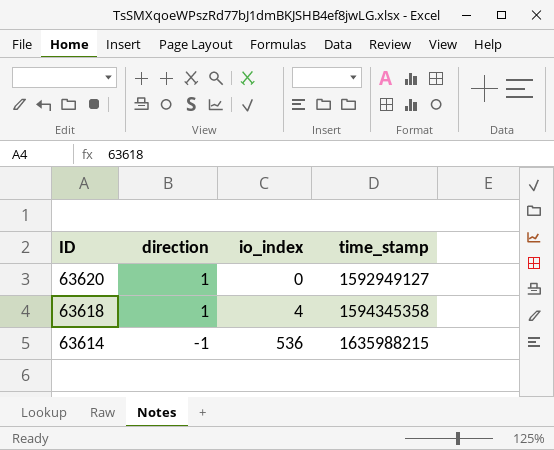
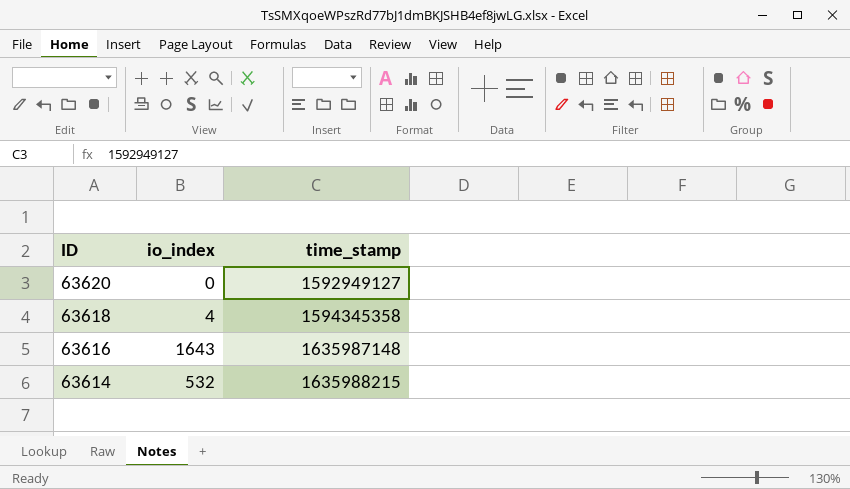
column direction | position: 2 -> none
row 63616: none -> 1643 | 1635987148
63614 | io_index: 536 -> 532

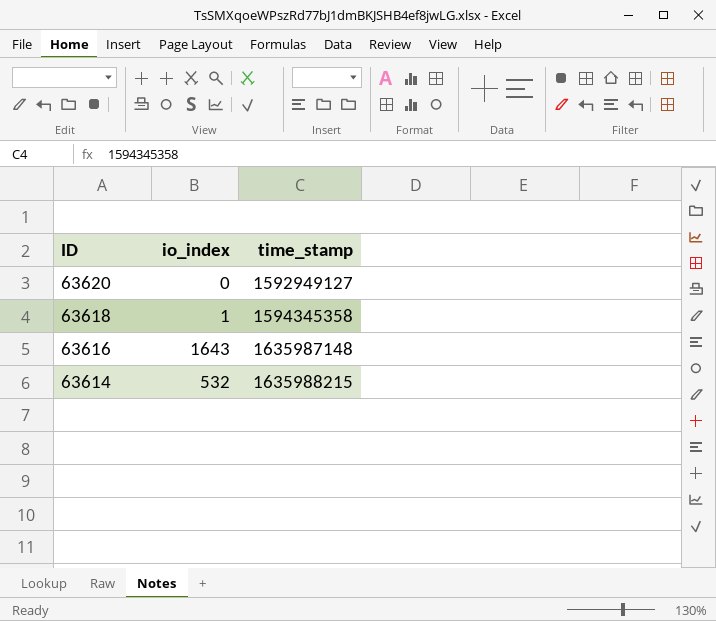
63618 | io_index: 4 -> 1

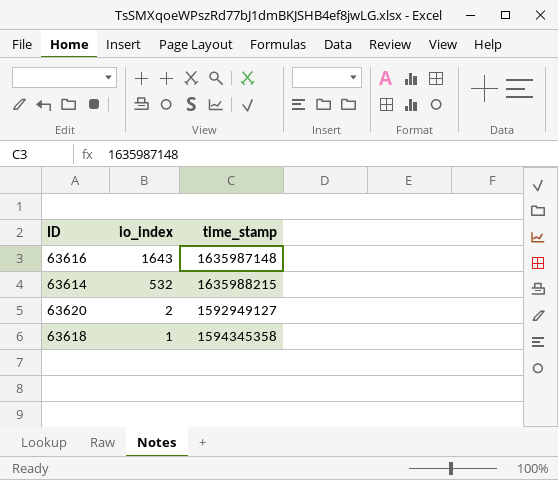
row order: ID descending -> io_index descending
63620 | io_index: 0 -> 2

